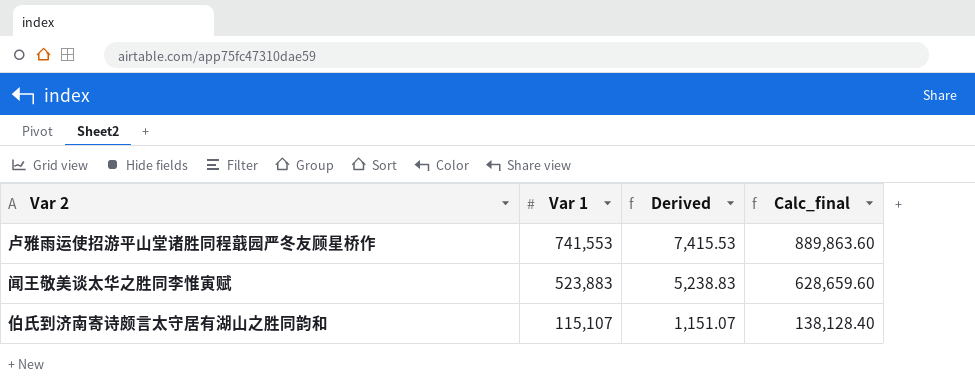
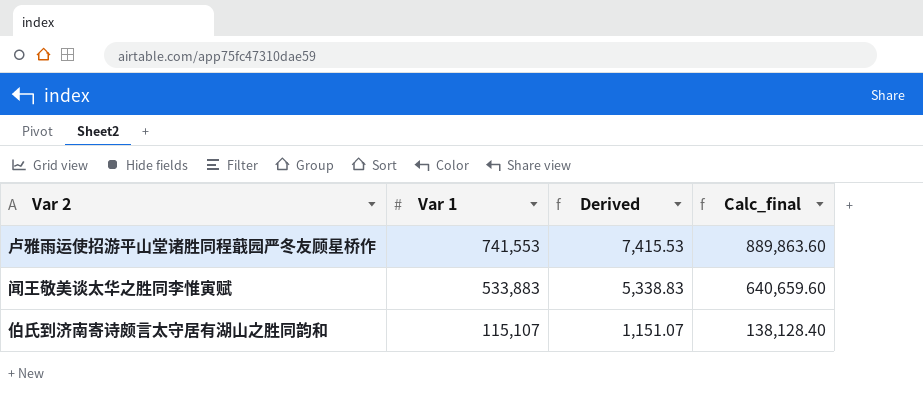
闻王敬美谈太华之胜同李惟寅赋 | Var 1: 523,883 -> 533,883
闻王敬美谈太华之胜同李惟寅赋 | Derived: 5,238.83 -> 5,338.83
闻王敬美谈太华之胜同李惟寅赋 | Calc_final: 628,659.60 -> 640,659.60

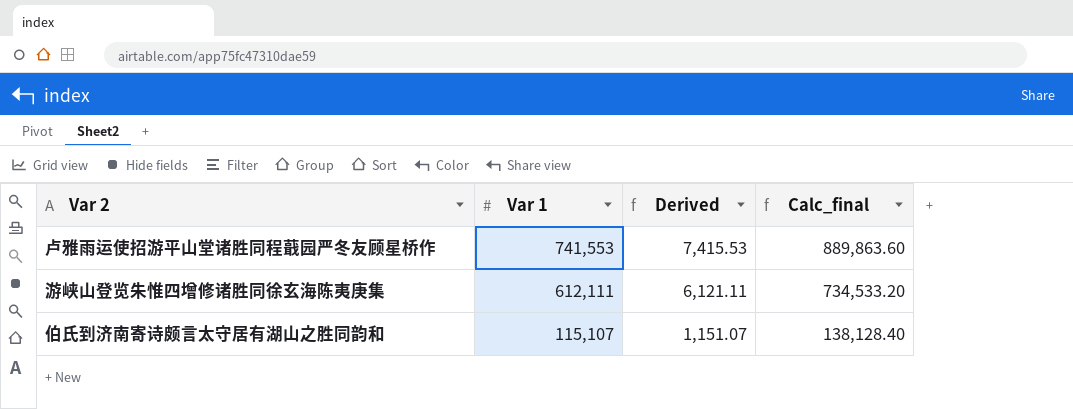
row 闻王敬美谈太华之胜同李惟寅赋: 533,883 | 5,338.83 | 640,659.60 -> none
row 游峡山登览朱惟四增修诸胜同徐玄海陈夷庚集: none -> 612,111 | 6,121.11 | 734,533.20

